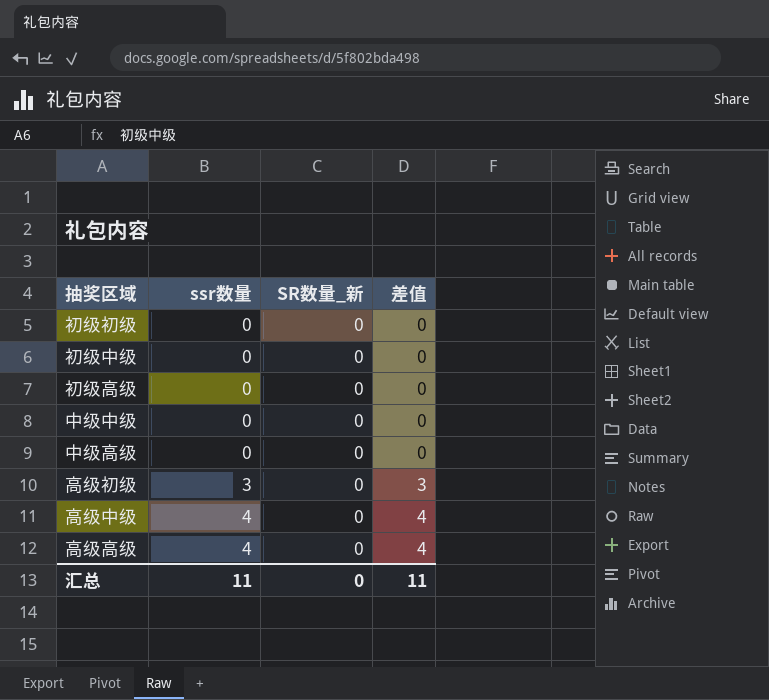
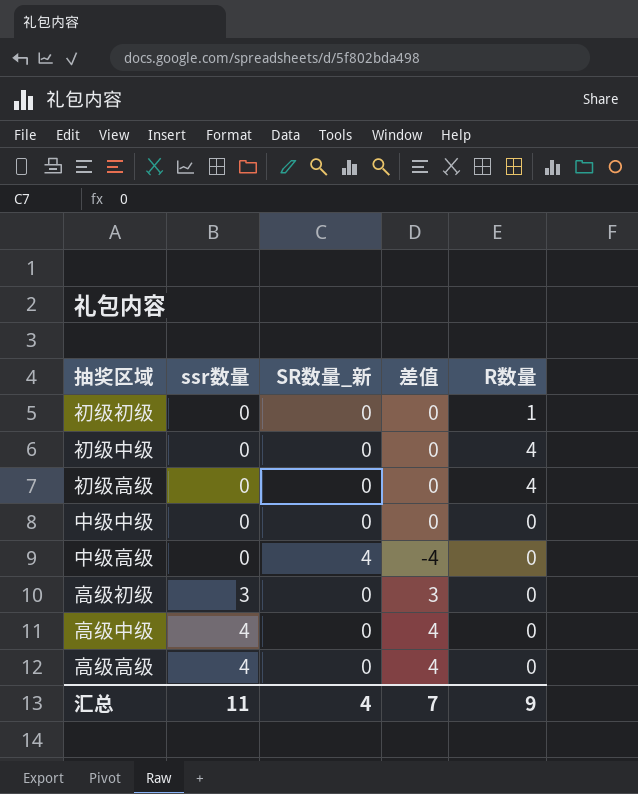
column R数量 | position: none -> 5
中级高级 | SR数量_新: 0 -> 4
中级高级 | 差值: 0 -> -4
汇总 | SR数量_新: 0 -> 4
汇总 | 差值: 11 -> 7

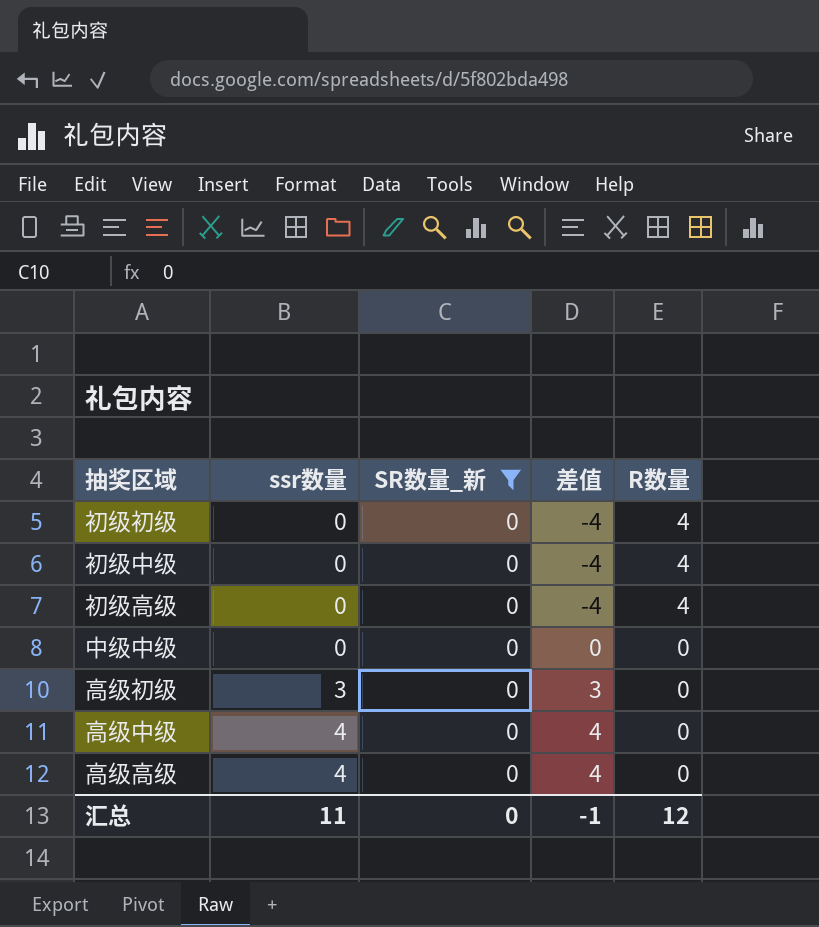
filter: none -> SR数量_新 = 0
column 差值 | formula: [ssr数量] - [SR数量_新] -> [ssr数量] - [R数量]
初级初级 | R数量: 1 -> 4
汇总 | SR数量_新: 4 -> 0
汇总 | 差值: 7 -> -1
汇总 | R数量: 9 -> 12

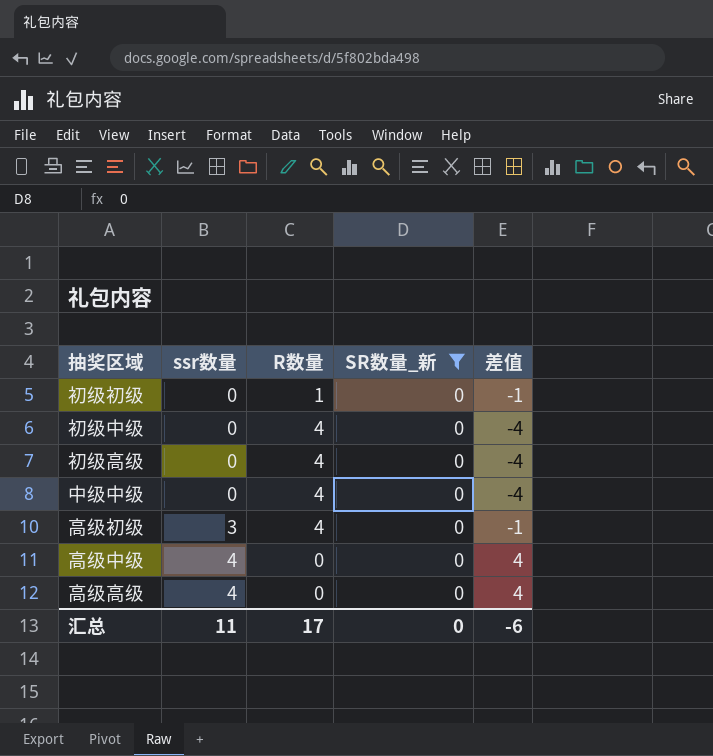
column R数量 | position: 5 -> 3
初级初级 | R数量: 4 -> 1
初级初级 | 差值: -4 -> -1
中级中级 | R数量: 0 -> 4
中级中级 | 差值: 0 -> -4
高级初级 | R数量: 0 -> 4
高级初级 | 差值: 3 -> -1
汇总 | R数量: 12 -> 17
汇总 | 差值: -1 -> -6

